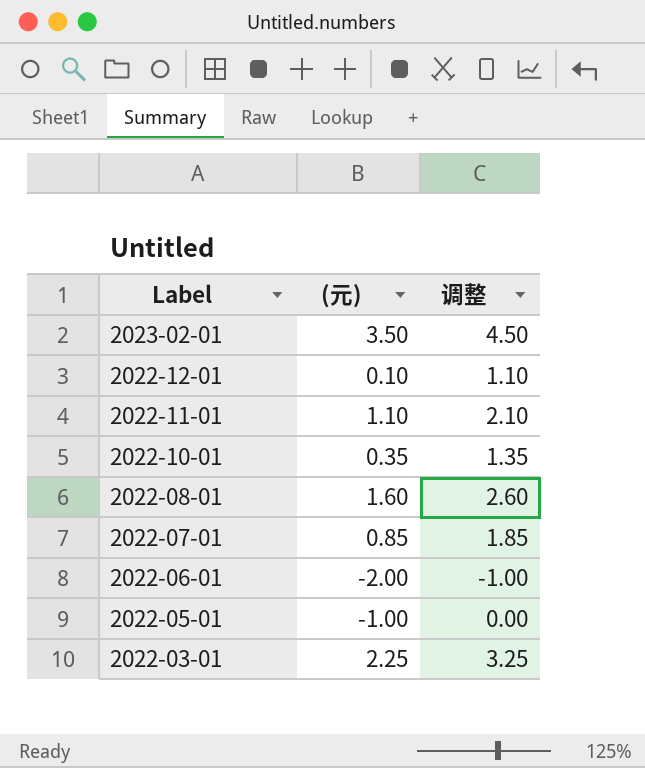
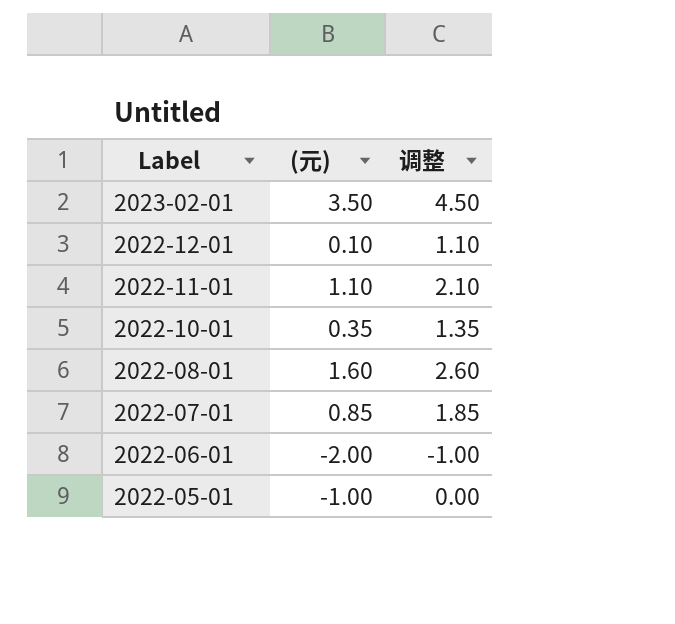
row 2022-03-01: 2.25 | 3.25 -> none

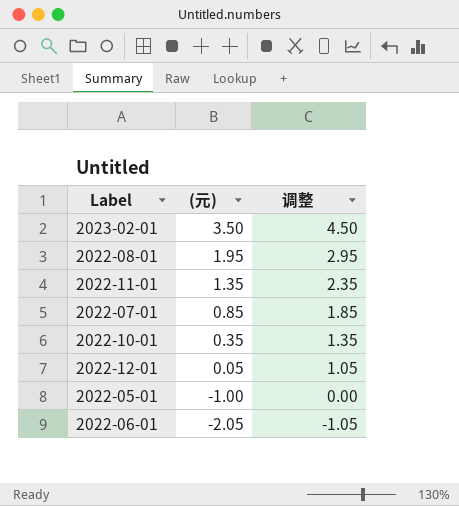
row order: Label descending -> (元) descending
2022-08-01 | (元): 1.60 -> 1.95
2022-08-01 | 调整: 2.60 -> 2.95
2022-11-01 | (元): 1.10 -> 1.35
2022-11-01 | 调整: 2.10 -> 2.35
2022-12-01 | (元): 0.10 -> 0.05
2022-12-01 | 调整: 1.10 -> 1.05
2022-06-01 | (元): -2.00 -> -2.05
2022-06-01 | 调整: -1.00 -> -1.05

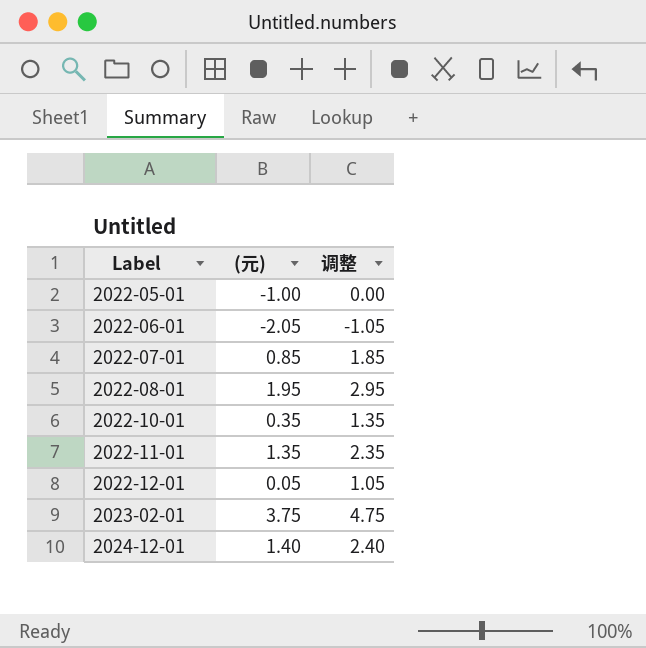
row order: (元) descending -> Label ascending
2023-02-01 | (元): 3.50 -> 3.75
2023-02-01 | 调整: 4.50 -> 4.75
row 2024-12-01: none -> 1.40 | 2.40

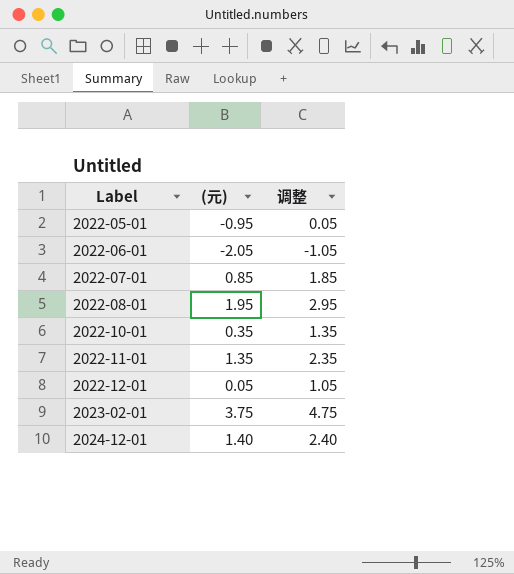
2022-05-01 | (元): -1.00 -> -0.95
2022-05-01 | 调整: 0.00 -> 0.05

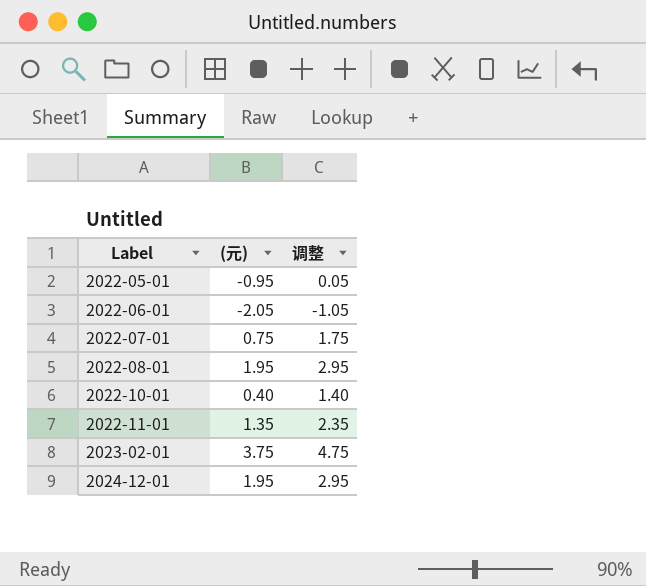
row 2022-12-01: 0.05 | 1.05 -> none
2022-07-01 | (元): 0.85 -> 0.75
2022-07-01 | 调整: 1.85 -> 1.75
2022-10-01 | (元): 0.35 -> 0.40
2022-10-01 | 调整: 1.35 -> 1.40
2024-12-01 | (元): 1.40 -> 1.95
2024-12-01 | 调整: 2.40 -> 2.95

